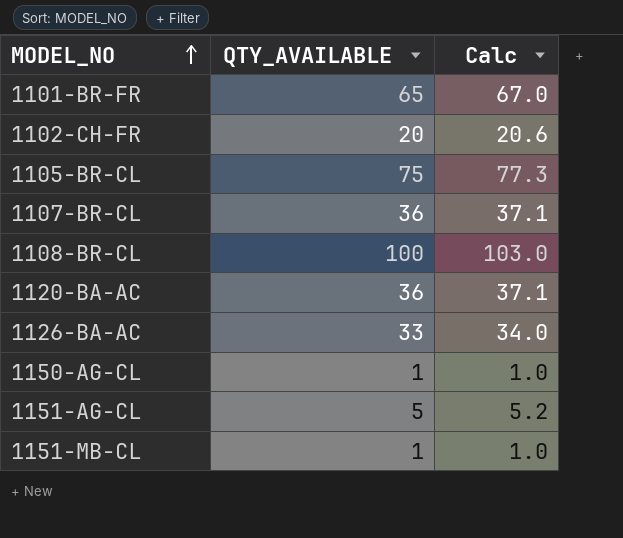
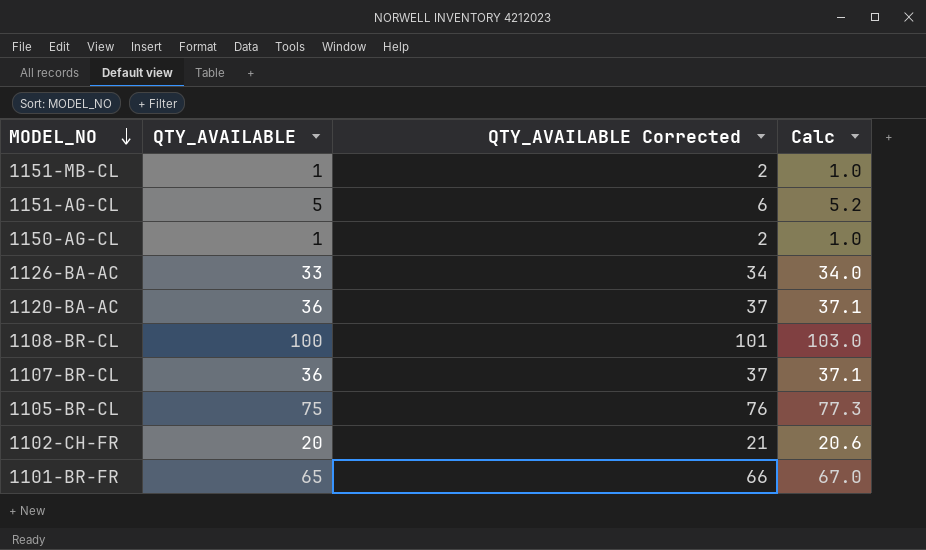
row order: MODEL_NO ascending -> MODEL_NO descending
column QTY_AVAILABLE Corrected | formula: none -> [QTY_AVAILABLE] + 1

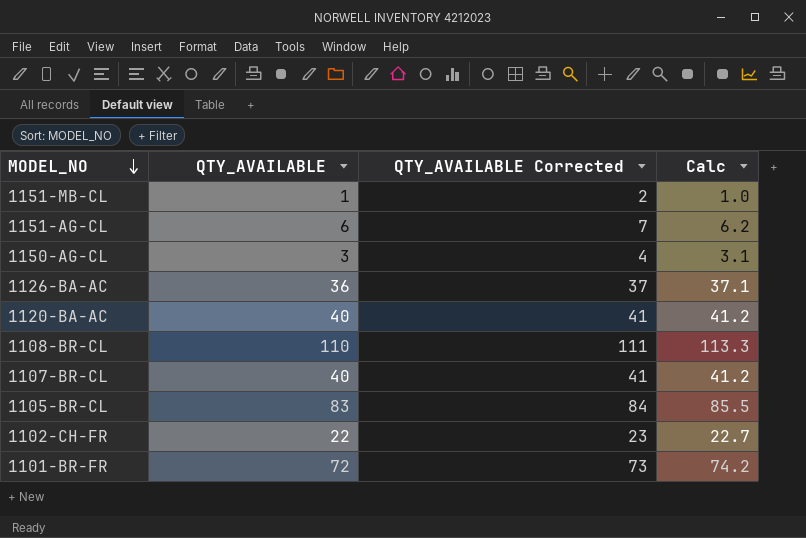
1151-AG-CL | QTY_AVAILABLE: 5 -> 6
1151-AG-CL | QTY_AVAILABLE Corrected: 6 -> 7
1151-AG-CL | Calc: 5.2 -> 6.2
1150-AG-CL | QTY_AVAILABLE: 1 -> 3
1150-AG-CL | QTY_AVAILABLE Corrected: 2 -> 4
1150-AG-CL | Calc: 1.0 -> 3.1
1126-BA-AC | QTY_AVAILABLE: 33 -> 36
1126-BA-AC | QTY_AVAILABLE Corrected: 34 -> 37
1126-BA-AC | Calc: 34.0 -> 37.1
1120-BA-AC | QTY_AVAILABLE: 36 -> 40
1120-BA-AC | QTY_AVAILABLE Corrected: 37 -> 41
1120-BA-AC | Calc: 37.1 -> 41.2
1108-BR-CL | QTY_AVAILABLE: 100 -> 110
1108-BR-CL | QTY_AVAILABLE Corrected: 101 -> 111
1108-BR-CL | Calc: 103.0 -> 113.3
1107-BR-CL | QTY_AVAILABLE: 36 -> 40
1107-BR-CL | QTY_AVAILABLE Corrected: 37 -> 41
1107-BR-CL | Calc: 37.1 -> 41.2
1105-BR-CL | QTY_AVAILABLE: 75 -> 83
1105-BR-CL | QTY_AVAILABLE Corrected: 76 -> 84
1105-BR-CL | Calc: 77.3 -> 85.5
1102-CH-FR | QTY_AVAILABLE: 20 -> 22
1102-CH-FR | QTY_AVAILABLE Corrected: 21 -> 23
1102-CH-FR | Calc: 20.6 -> 22.7
1101-BR-FR | QTY_AVAILABLE: 65 -> 72
1101-BR-FR | QTY_AVAILABLE Corrected: 66 -> 73
1101-BR-FR | Calc: 67.0 -> 74.2

